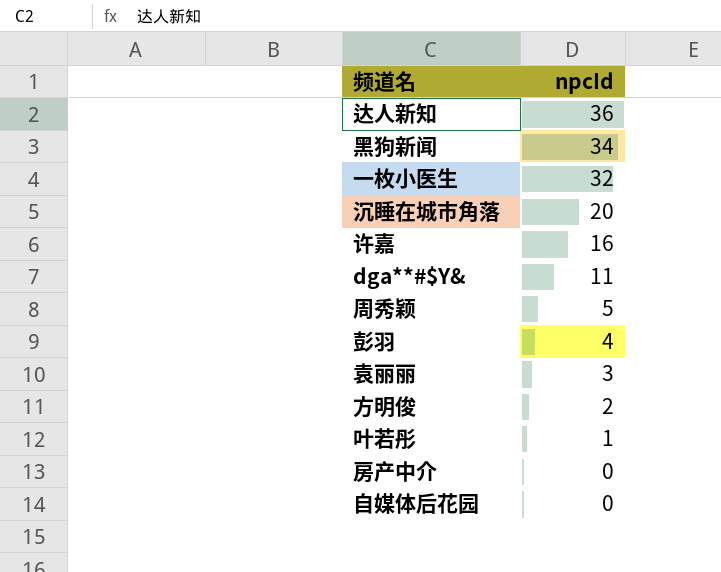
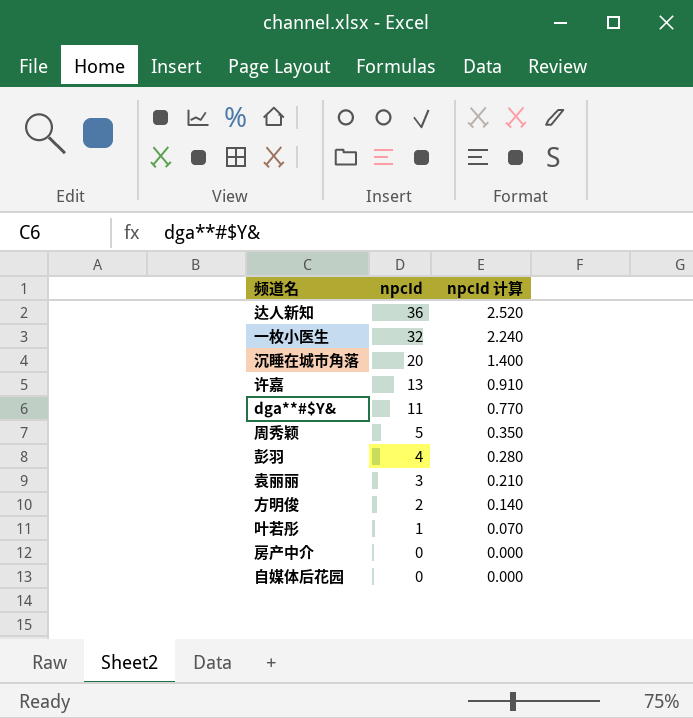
column npcId 计算 | formula: none -> [npcId] * 0.07
row 黑狗新闻: 34 -> none
许嘉 | npcId: 16 -> 13

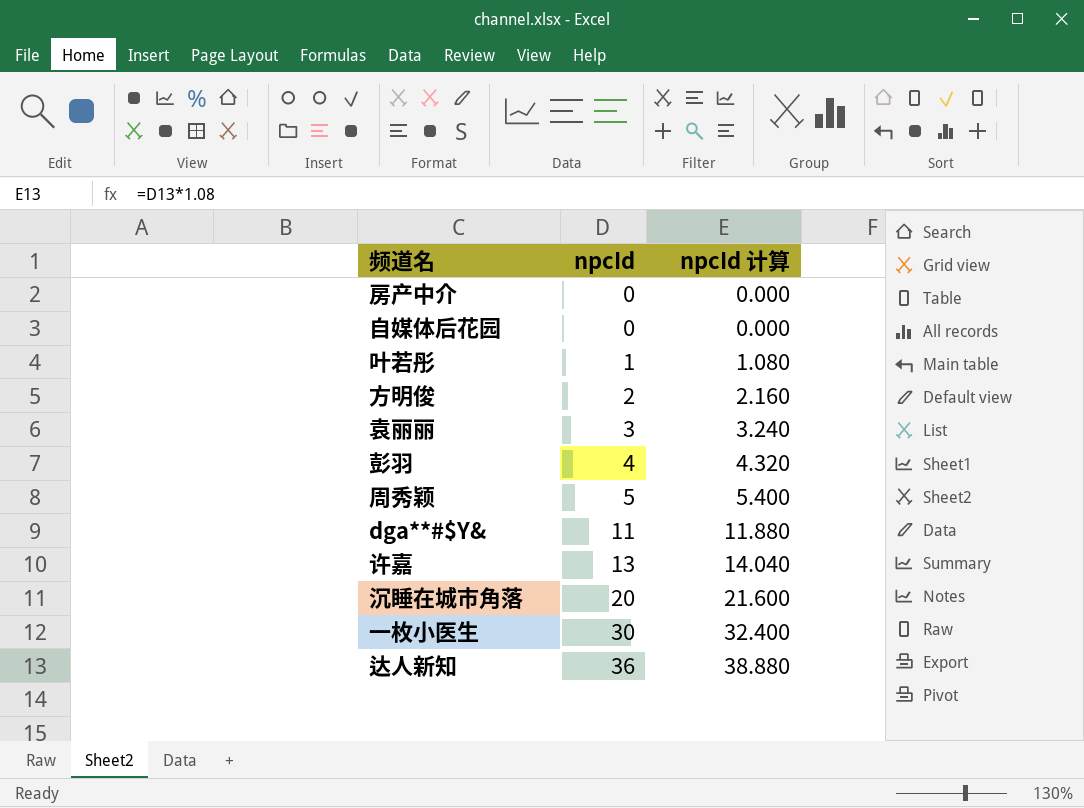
row order: npcId descending -> npcId ascending
column npcId 计算 | formula: [npcId] * 0.07 -> [npcId] * 1.08
一枚小医生 | npcId: 32 -> 30

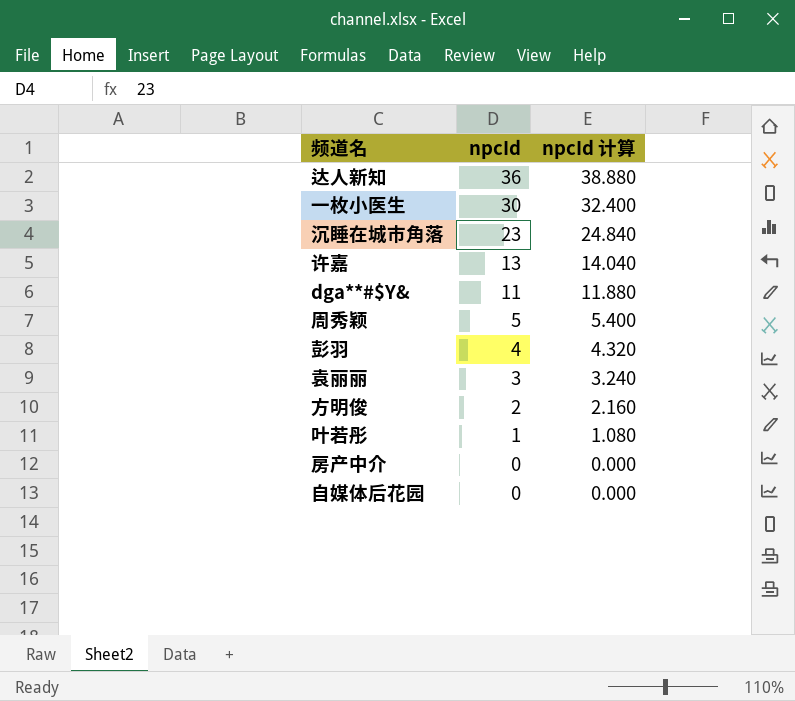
row order: npcId ascending -> npcId descending
沉睡在城市角落 | npcId: 20 -> 23
沉睡在城市角落 | npcId 计算: 21.600 -> 24.840

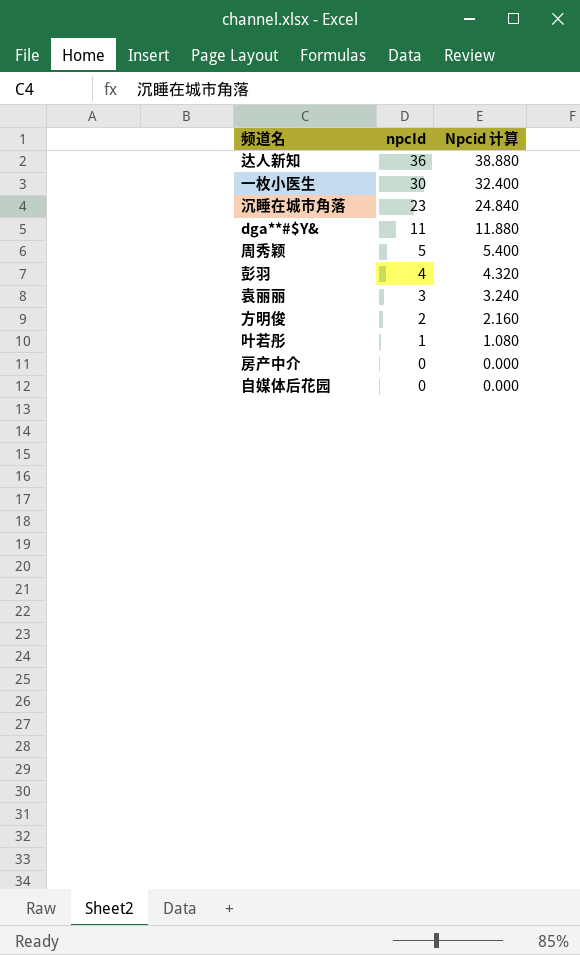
column name: npcId 计算 -> Npcid 计算
row 许嘉: 13 | 14.040 -> none

